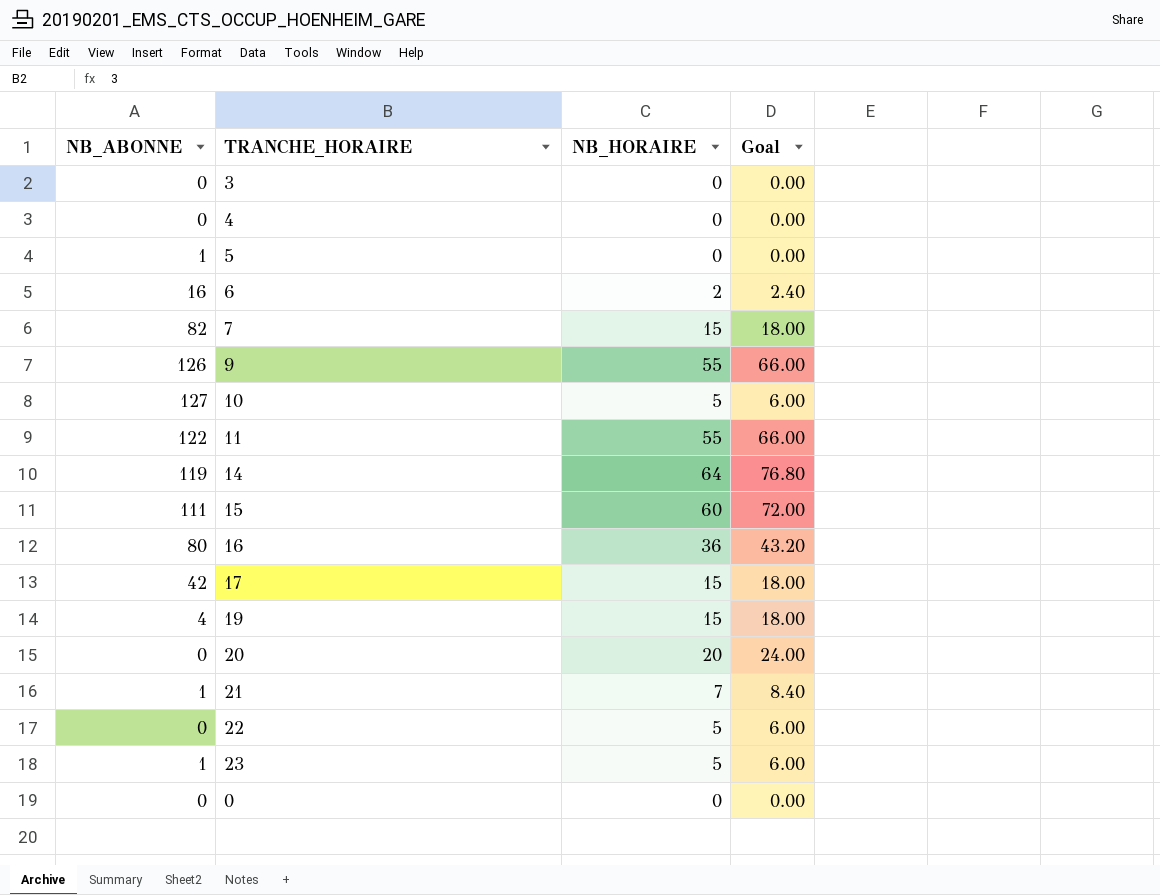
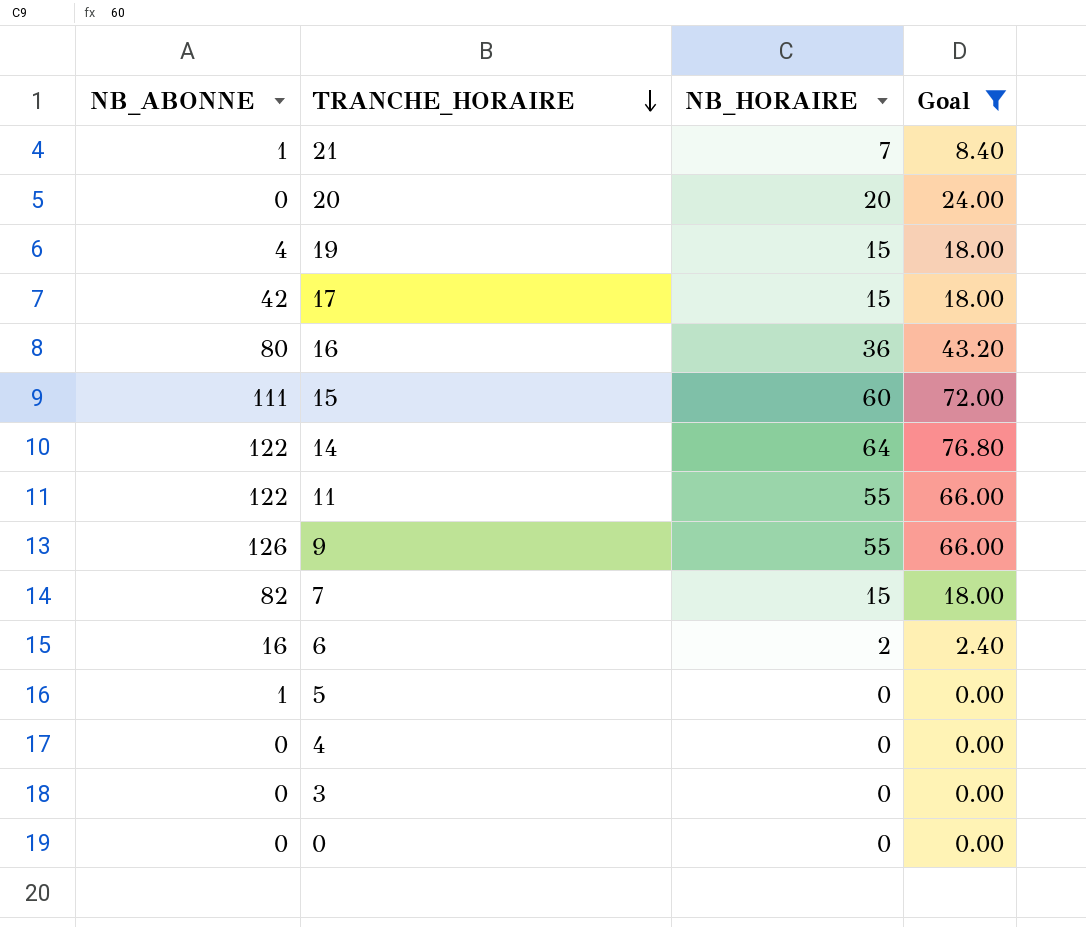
filter: none -> Goal != 6.00
row order: none -> TRANCHE_HORAIRE descending
14 | NB_ABONNE: 119 -> 122

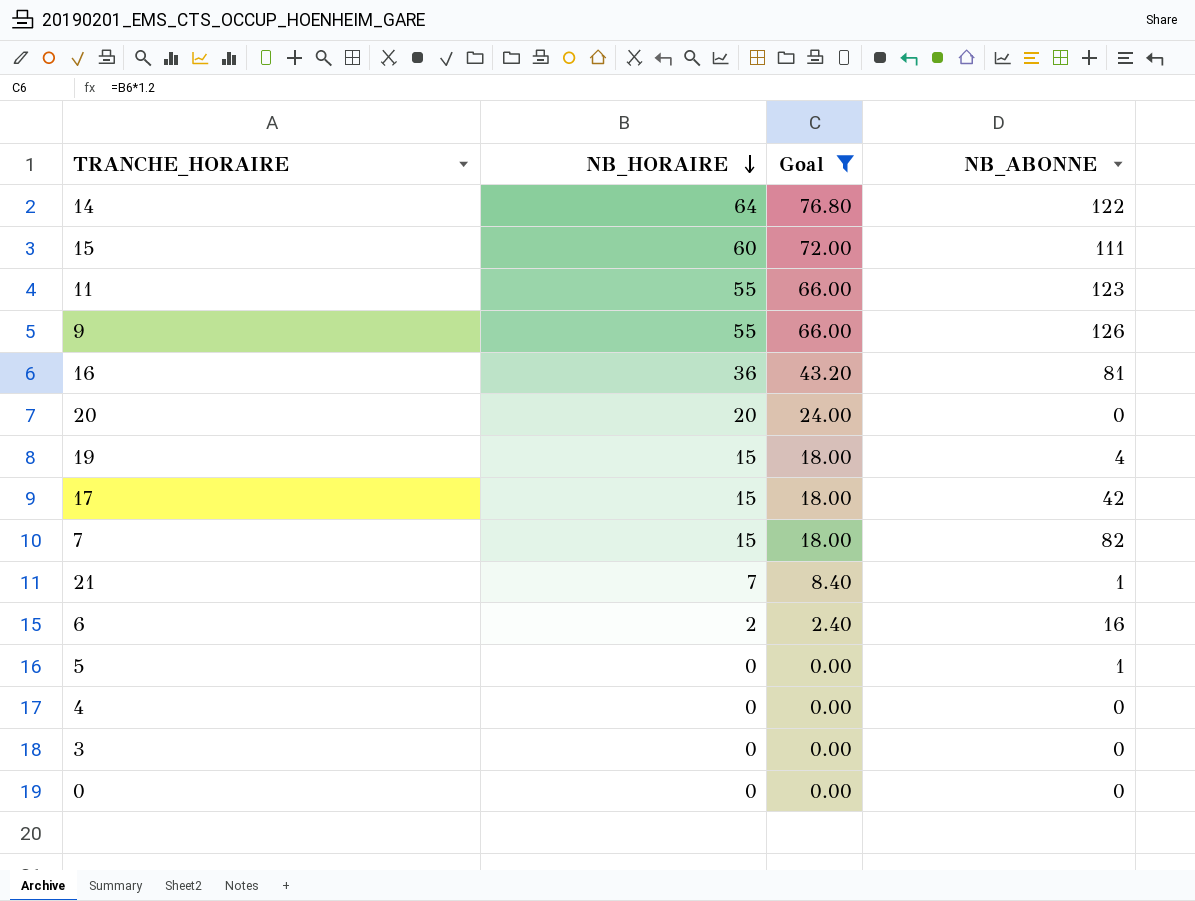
row order: TRANCHE_HORAIRE descending -> NB_HORAIRE descending
column NB_ABONNE | position: 1 -> 4
11 | NB_ABONNE: 122 -> 123
16 | NB_ABONNE: 80 -> 81

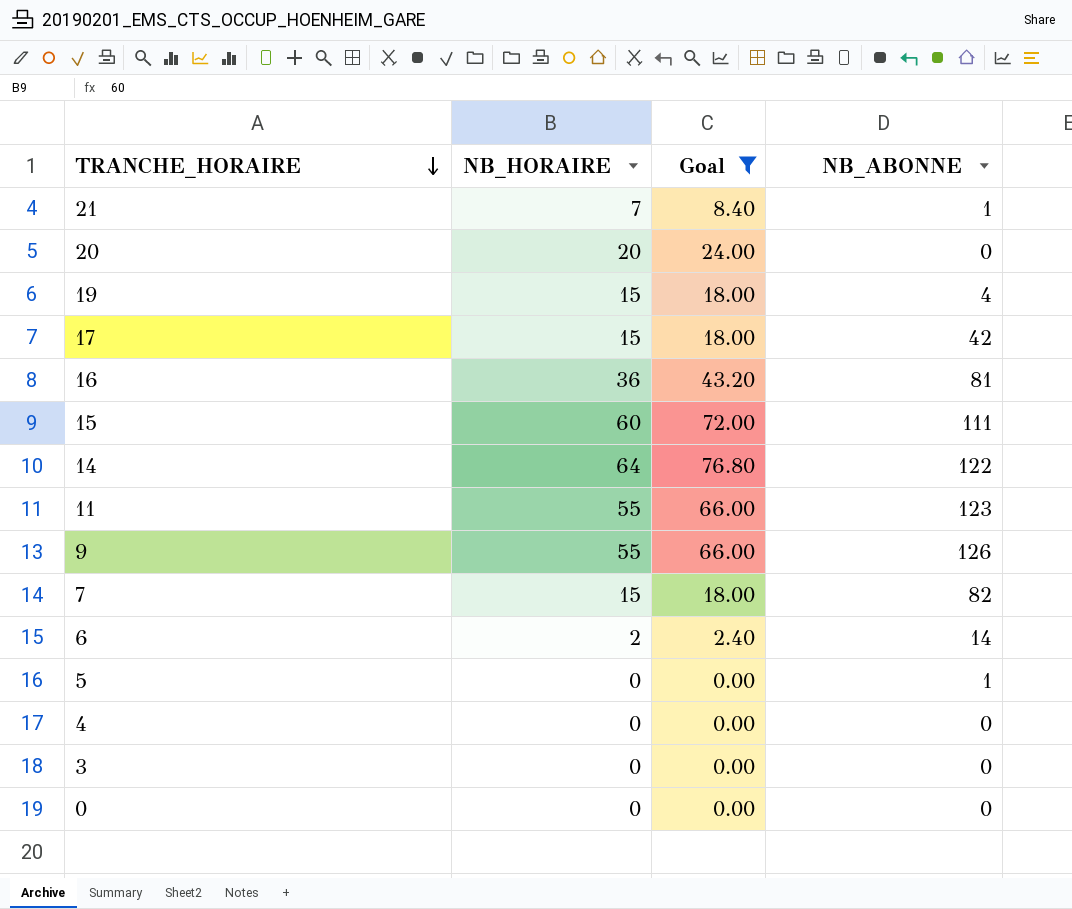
row order: NB_HORAIRE descending -> TRANCHE_HORAIRE descending
6 | NB_ABONNE: 16 -> 14

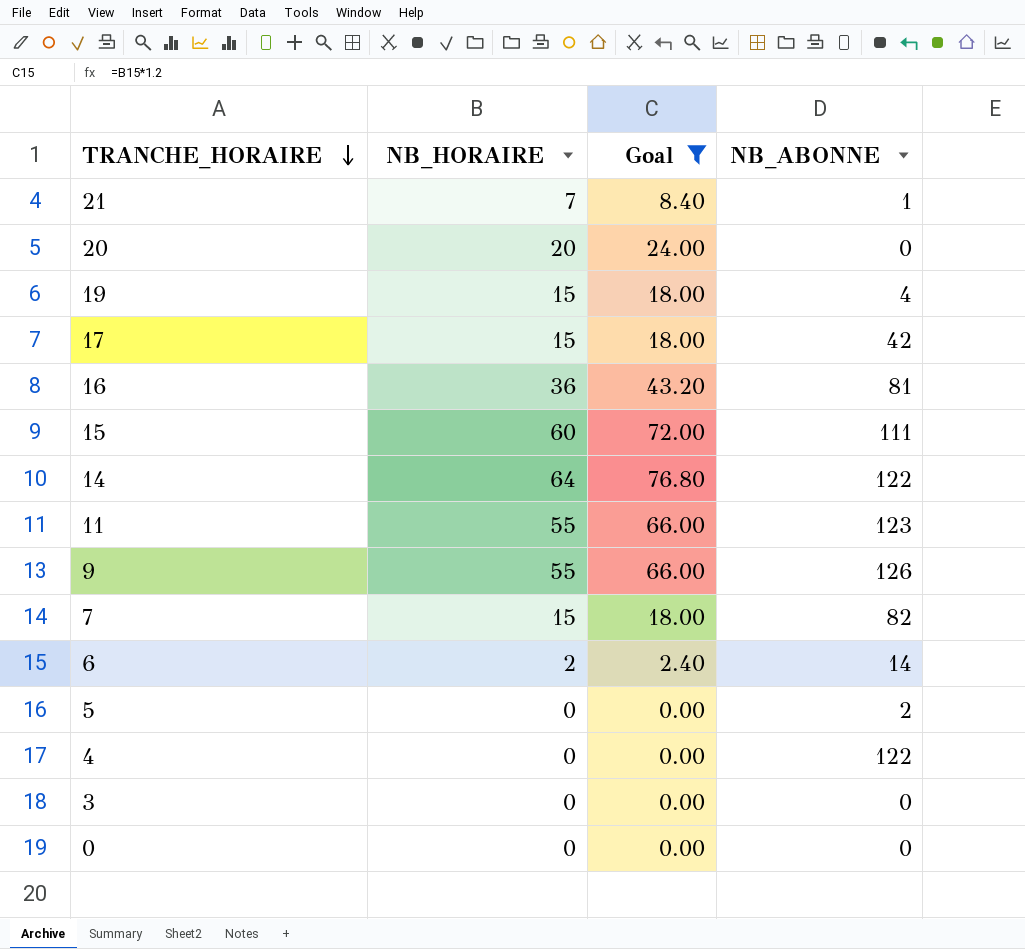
5 | NB_ABONNE: 1 -> 2
4 | NB_ABONNE: 0 -> 122

